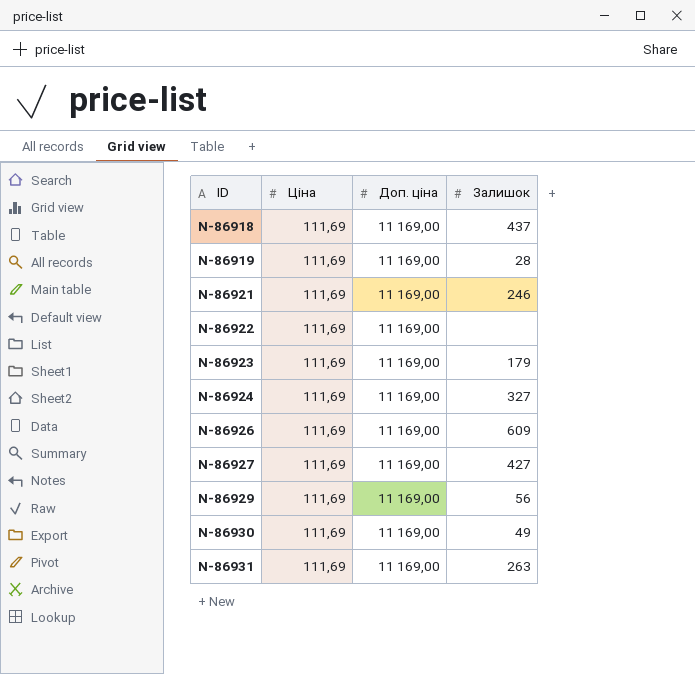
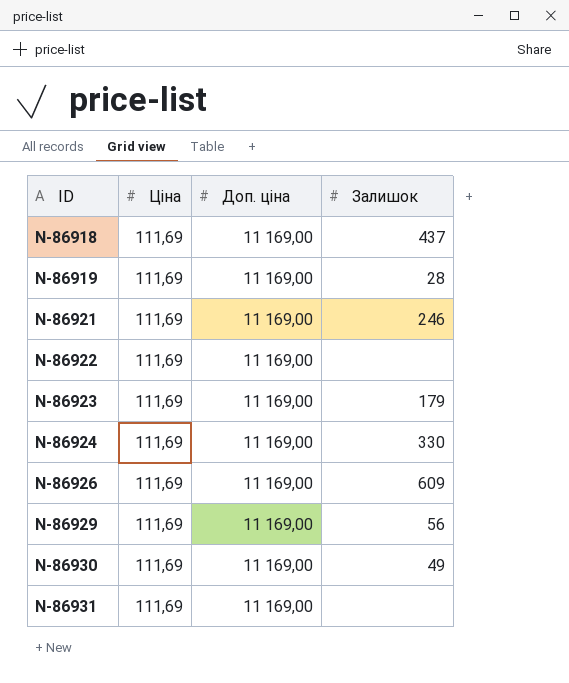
row N-86927: 111,69 | 11 169,00 | 427 -> none
N-86924 | Залишок: 327 -> 330
N-86931 | Залишок: 263 -> none

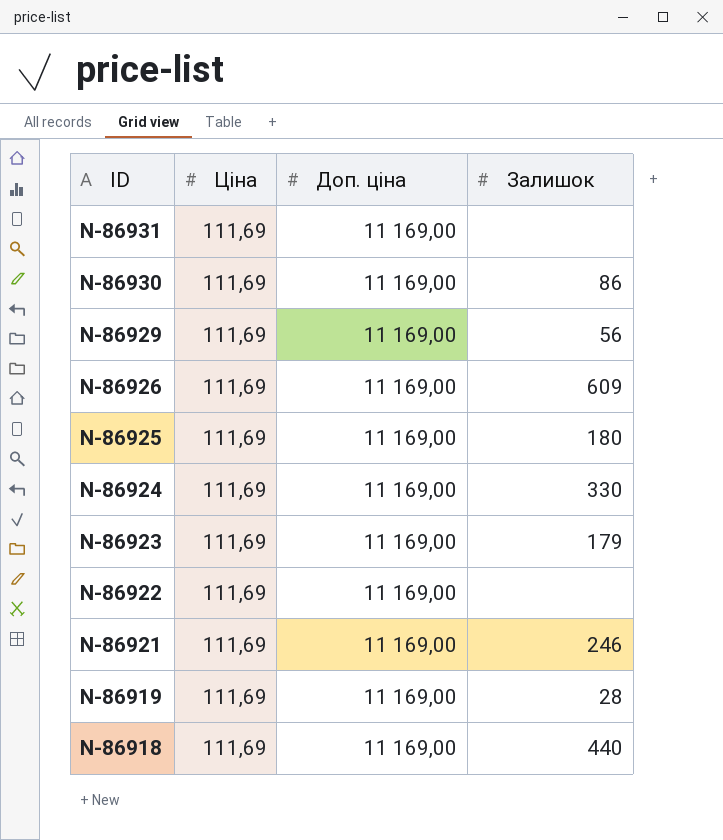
row order: ID ascending -> ID descending
N-86930 | Залишок: 49 -> 86
row N-86925: none -> 111,69 | 11 169,00 | 180
N-86918 | Залишок: 437 -> 440

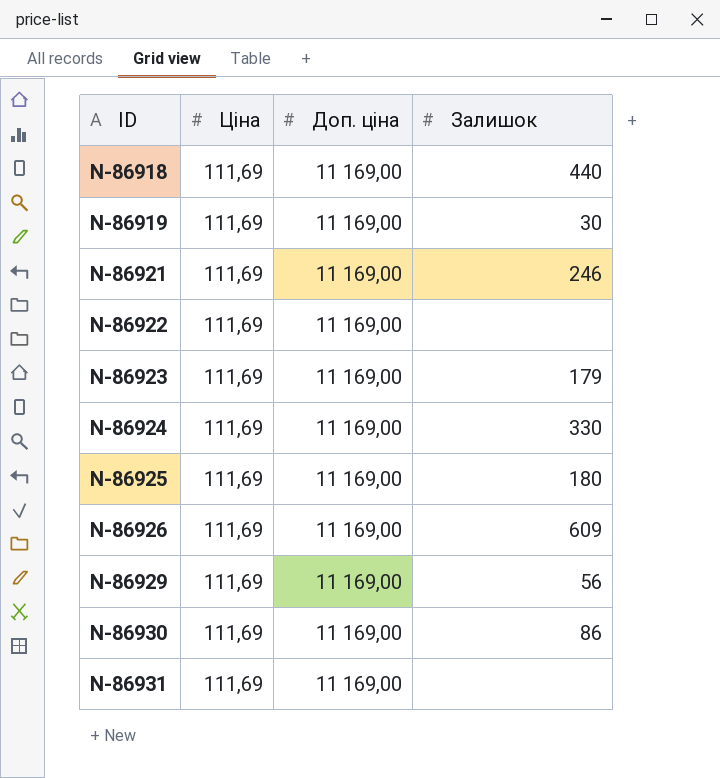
row order: ID descending -> ID ascending
N-86919 | Залишок: 28 -> 30

